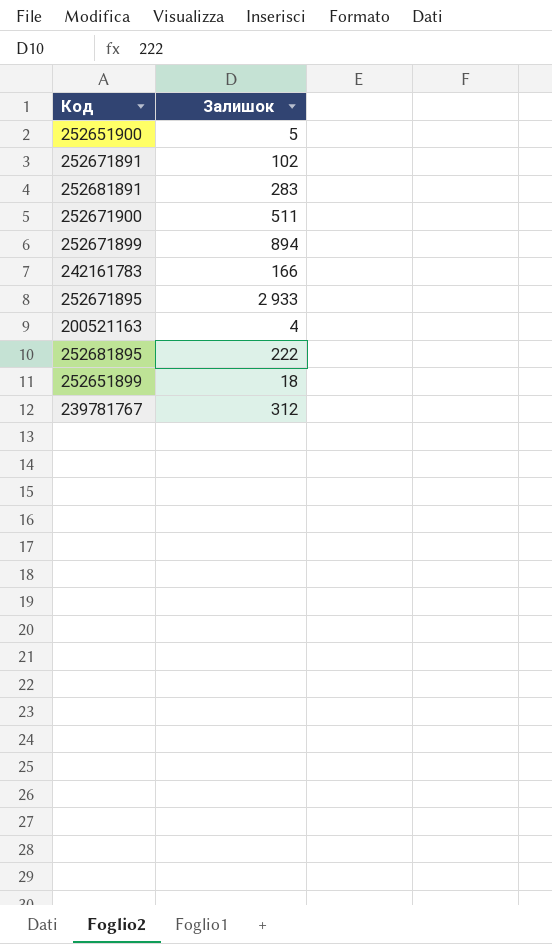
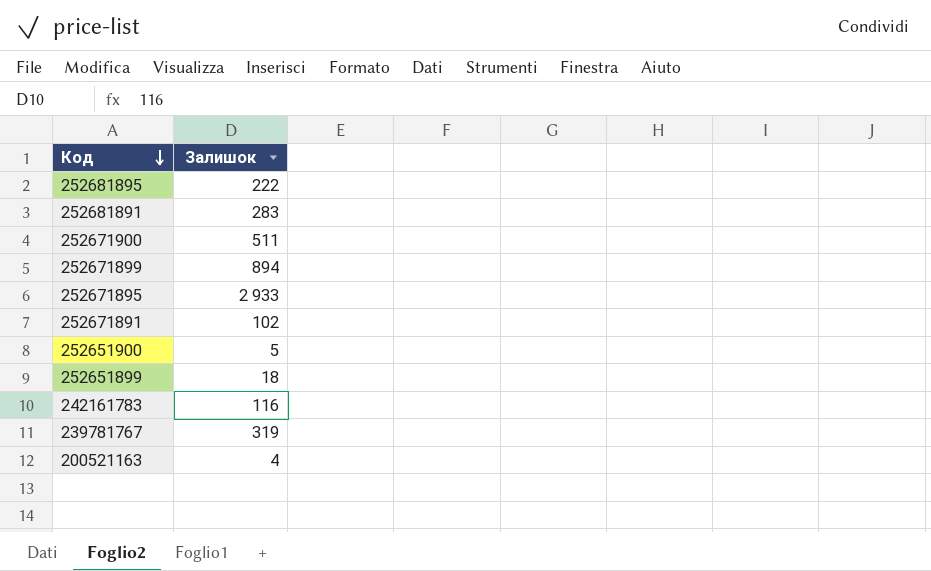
row order: none -> Код descending
242161783 | Залишок: 166 -> 116
239781767 | Залишок: 312 -> 319

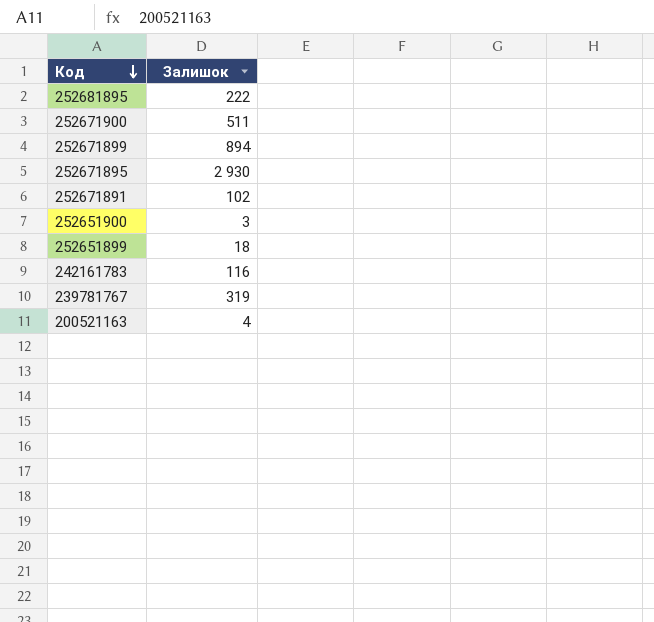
row 252681891: 283 -> none
252671895 | Залишок: 2 933 -> 2 930
252651900 | Залишок: 5 -> 3

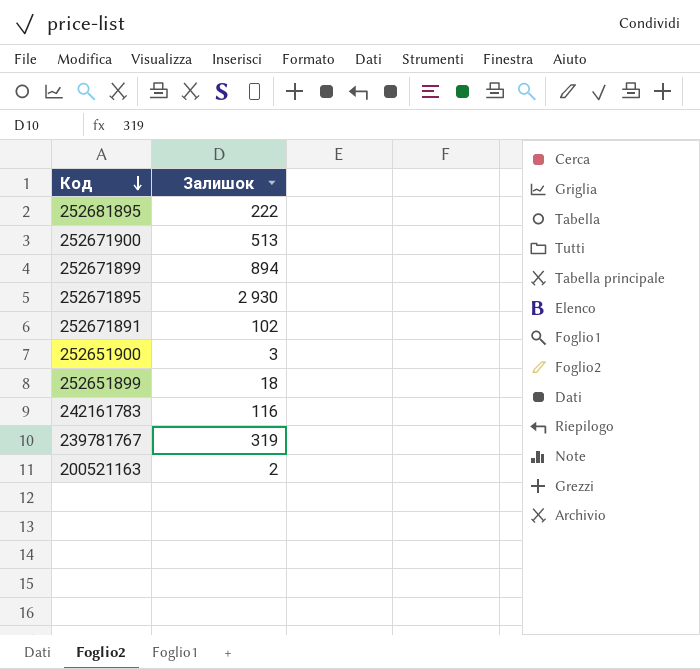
252671900 | Залишок: 511 -> 513
200521163 | Залишок: 4 -> 2

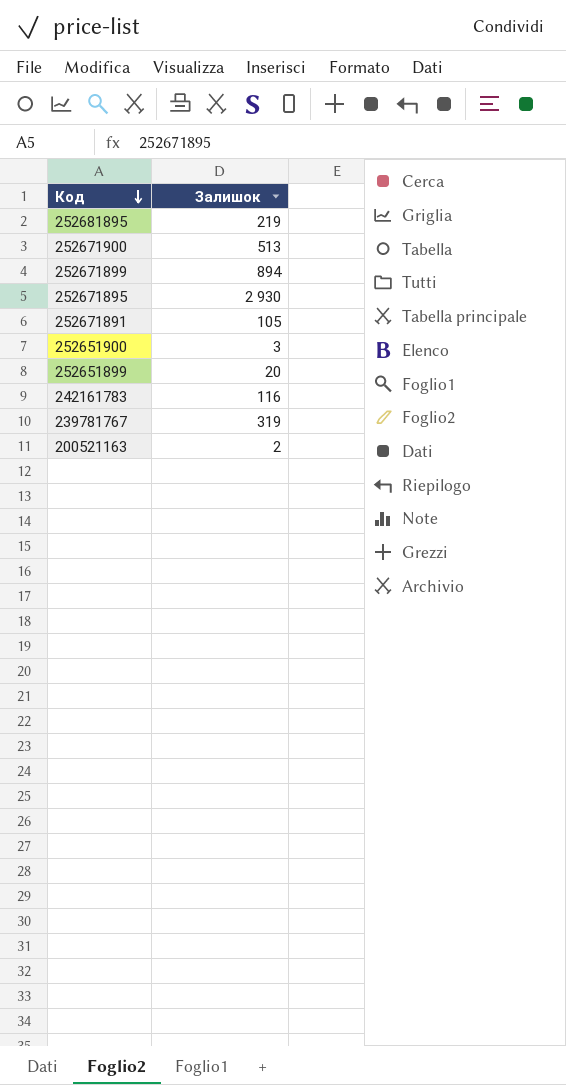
252681895 | Залишок: 222 -> 219
252671891 | Залишок: 102 -> 105
252651899 | Залишок: 18 -> 20

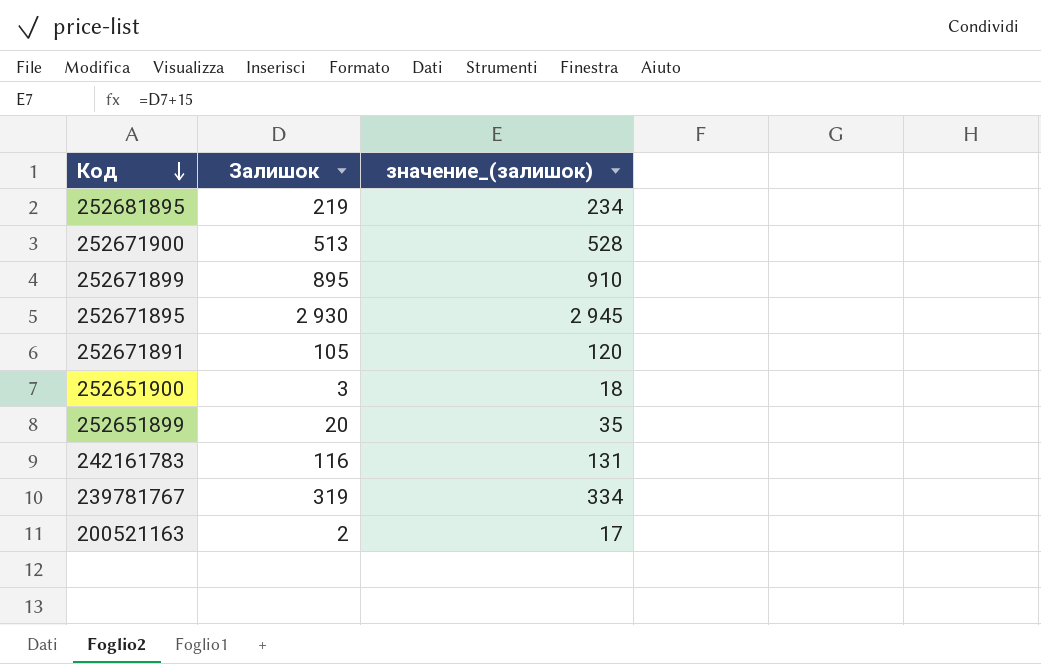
column значение_(залишок) | formula: none -> [Залишок] + 15
252671899 | Залишок: 894 -> 895

